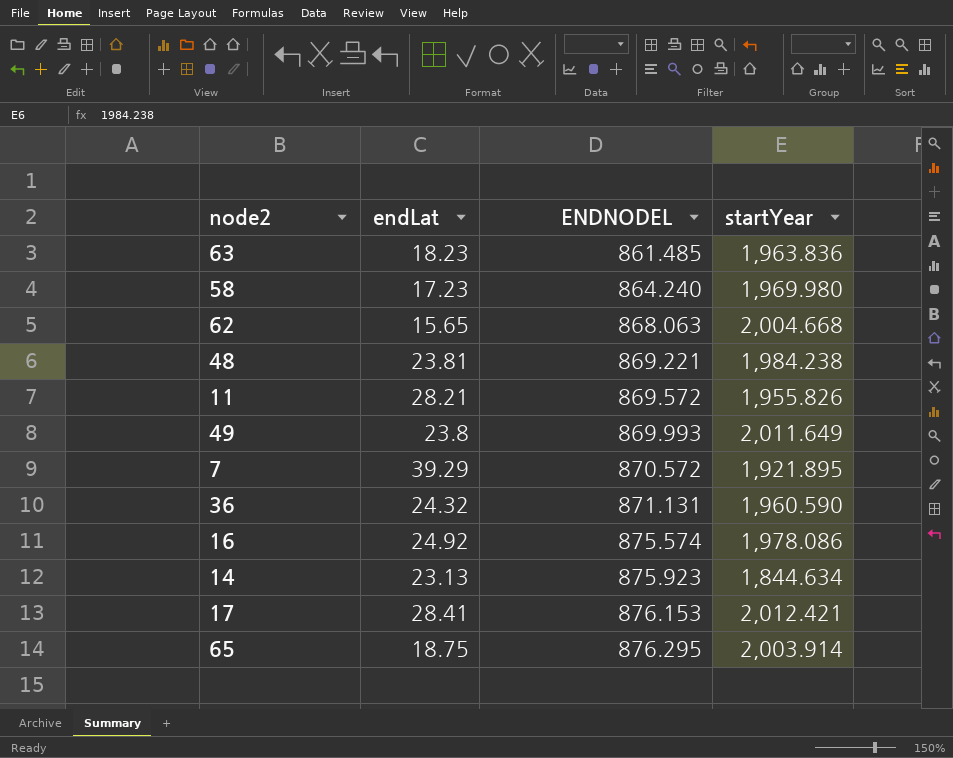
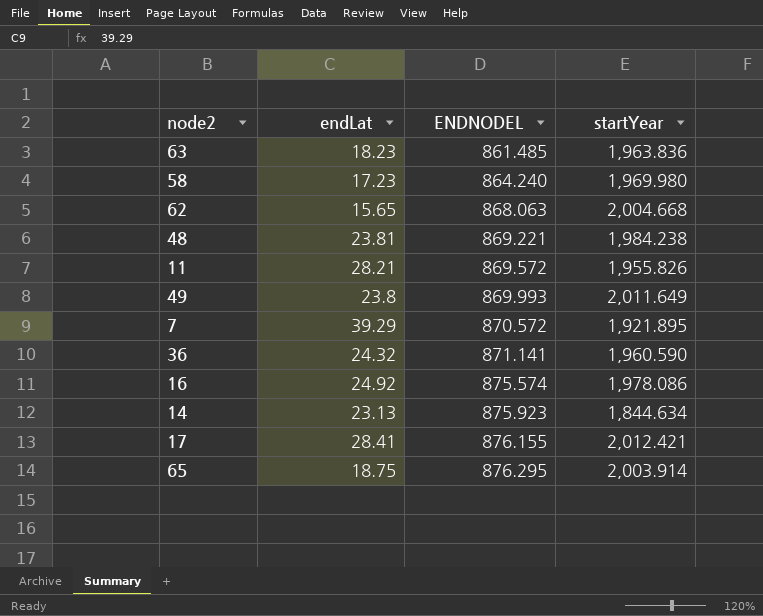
36 | ENDNODEL: 871.131 -> 871.141
17 | ENDNODEL: 876.153 -> 876.155

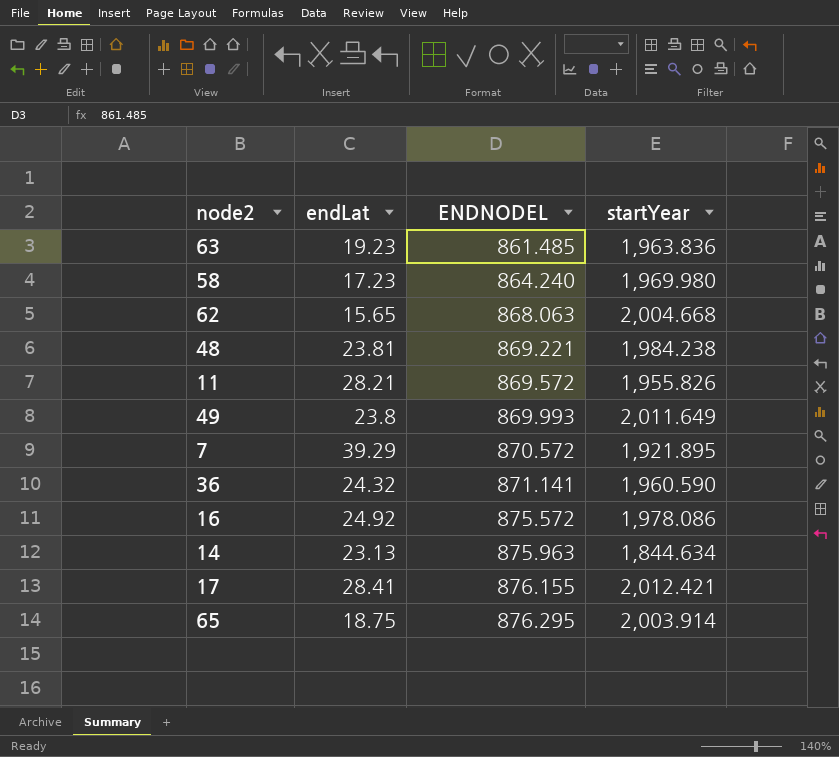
63 | endLat: 18.23 -> 19.23
16 | ENDNODEL: 875.574 -> 875.572
14 | ENDNODEL: 875.923 -> 875.963

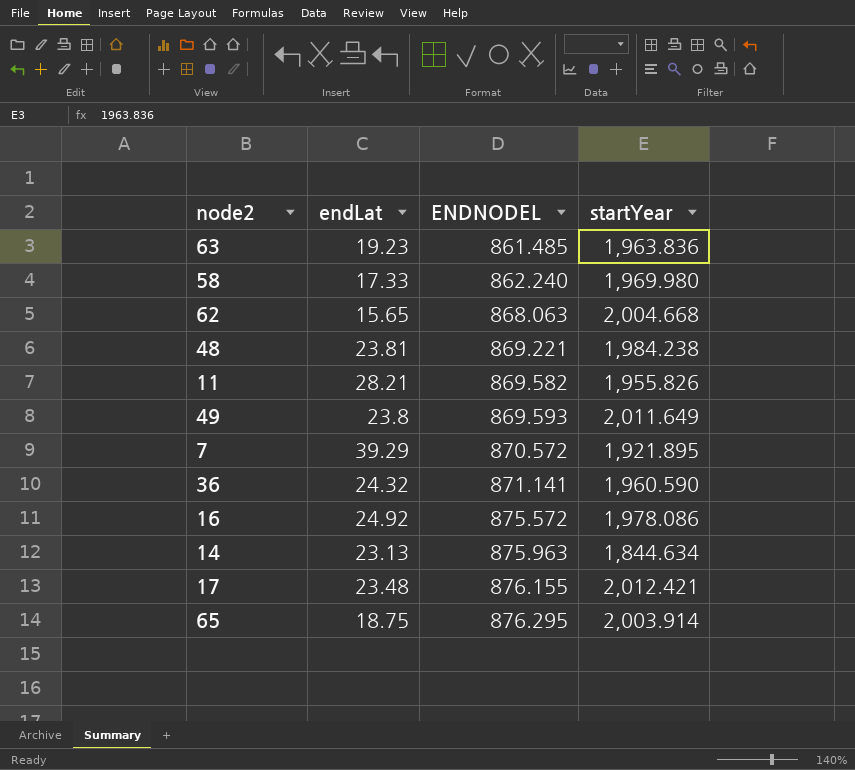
58 | endLat: 17.23 -> 17.33
58 | ENDNODEL: 864.240 -> 862.240
11 | ENDNODEL: 869.572 -> 869.582
49 | ENDNODEL: 869.993 -> 869.593
17 | endLat: 28.41 -> 23.48

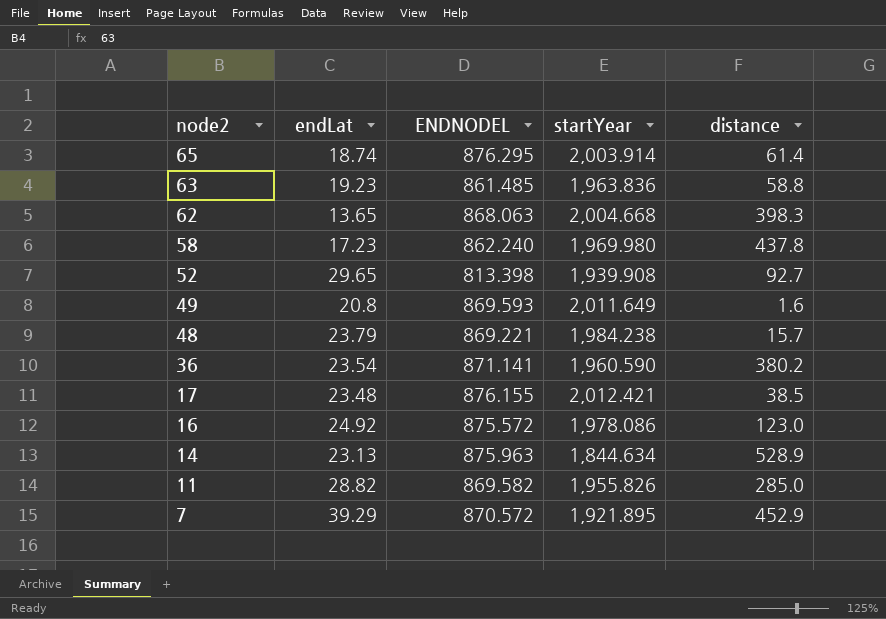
row order: ENDNODEL ascending -> node2 descending
column distance | position: none -> 5
65 | endLat: 18.75 -> 18.74
62 | endLat: 15.65 -> 13.65
58 | endLat: 17.33 -> 17.23
row 52: none -> 29.65 | 813.398 | 1,939.908 | 92.7
49 | endLat: 23.8 -> 20.8
48 | endLat: 23.81 -> 23.79
36 | endLat: 24.32 -> 23.54
11 | endLat: 28.21 -> 28.82

